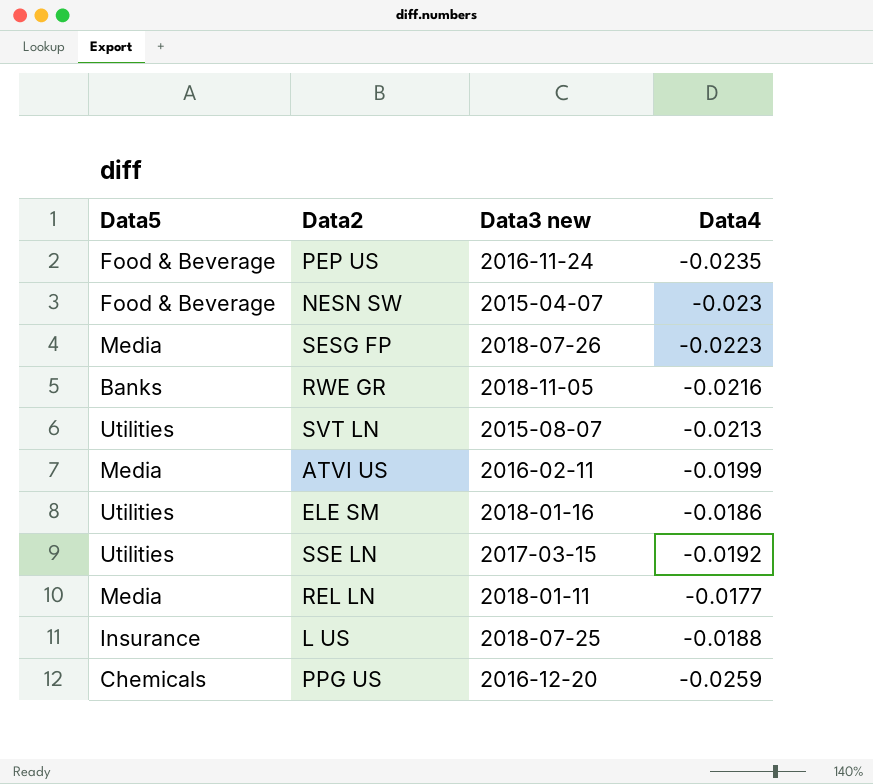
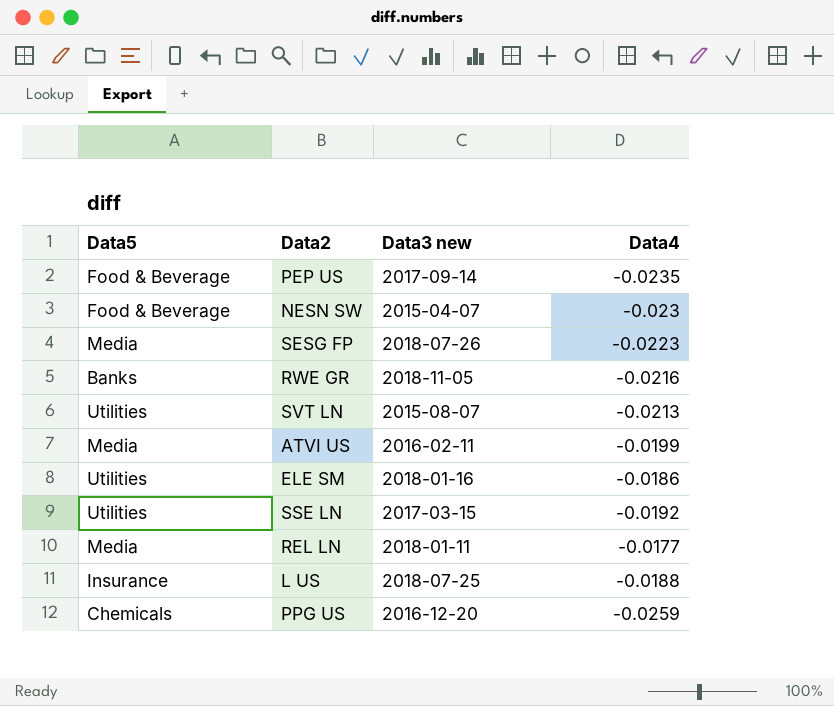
PEP US | Data3 new: 2016-11-24 -> 2017-09-14

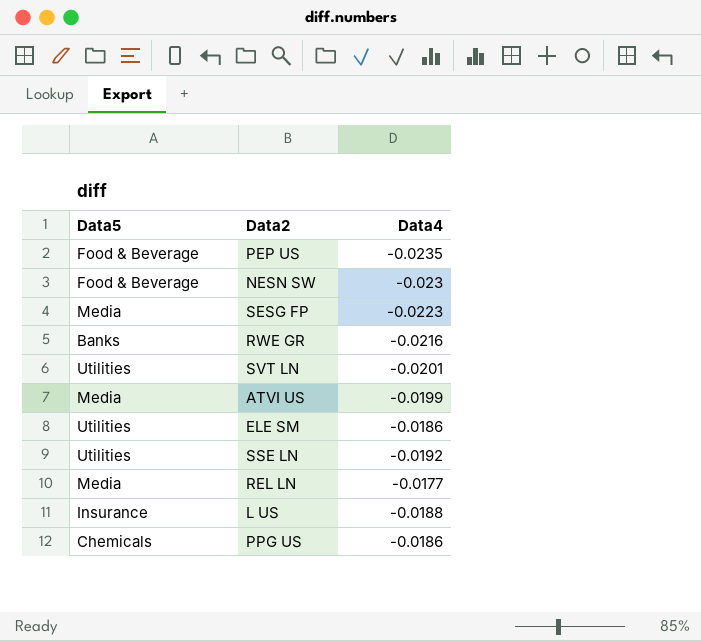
column Data3 new | position: 3 -> none
SVT LN | Data4: -0.0213 -> -0.0201
PPG US | Data4: -0.0259 -> -0.0186

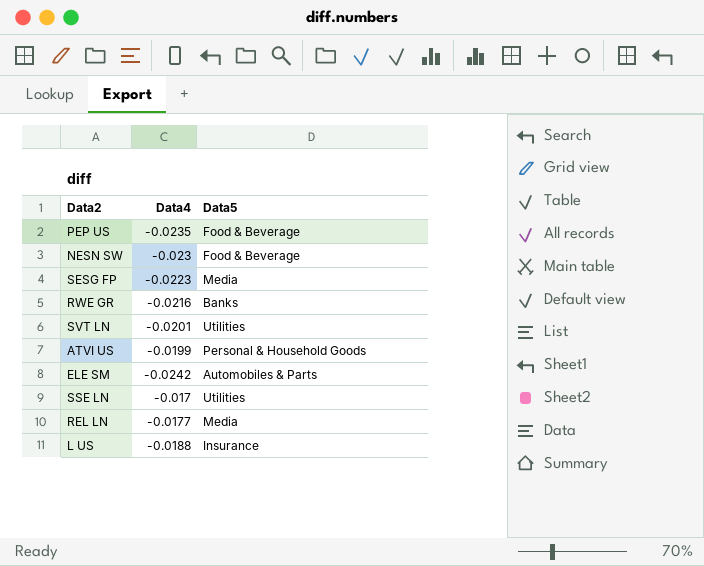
column Data5 | position: 1 -> 3
row PPG US: Chemicals | -0.0186 -> none
ATVI US | Data5: Media -> Personal & Household Goods
ELE SM | Data4: -0.0186 -> -0.0242
ELE SM | Data5: Utilities -> Automobiles & Parts
SSE LN | Data4: -0.0192 -> -0.017

